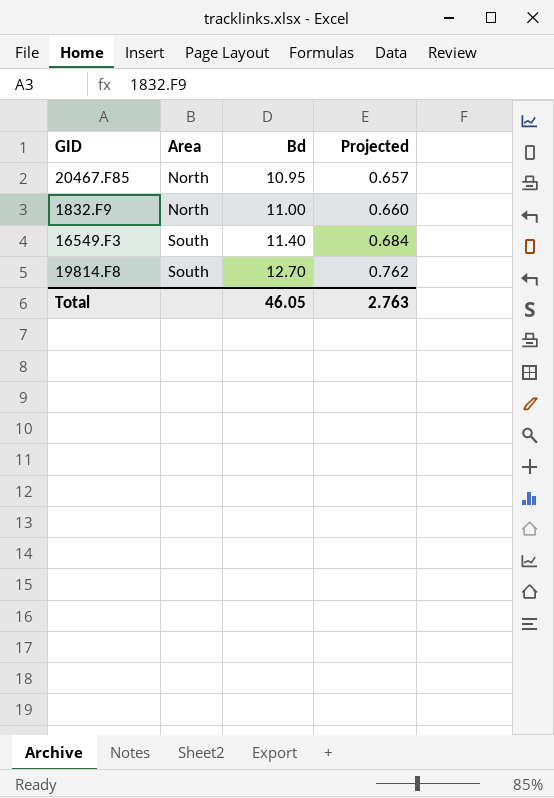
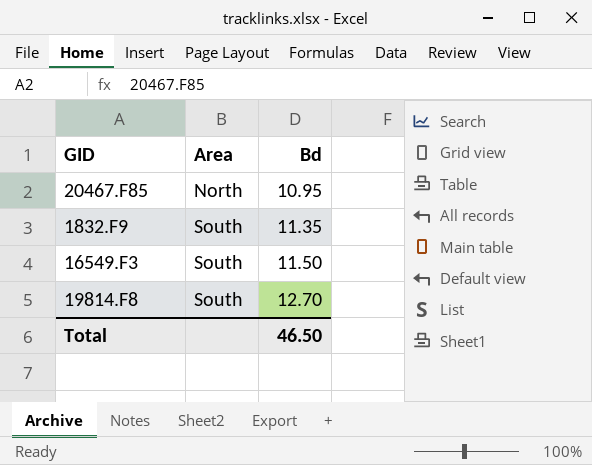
column Projected | formula: [Bd] * 0.06 -> none
1832.F9 | Area: North -> South
1832.F9 | Bd: 11.00 -> 11.35
16549.F3 | Bd: 11.40 -> 11.50
Total | Bd: 46.05 -> 46.50

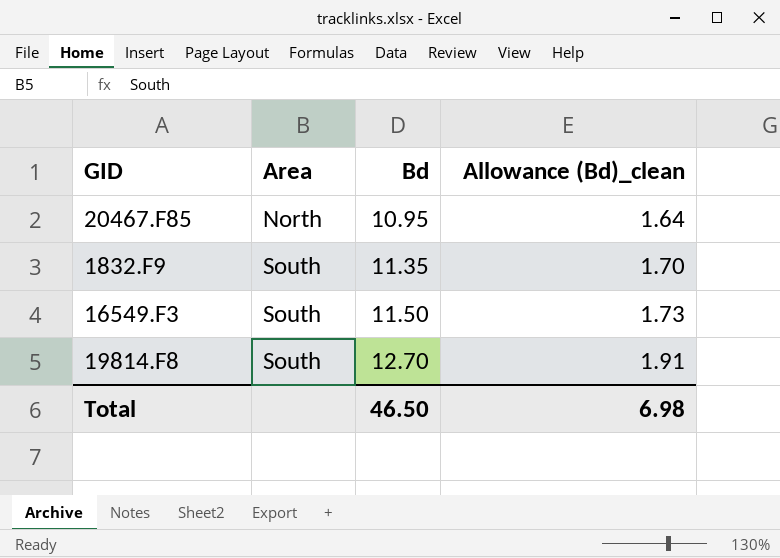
column Allowance (Bd)_clean | formula: none -> [Bd] * 0.15

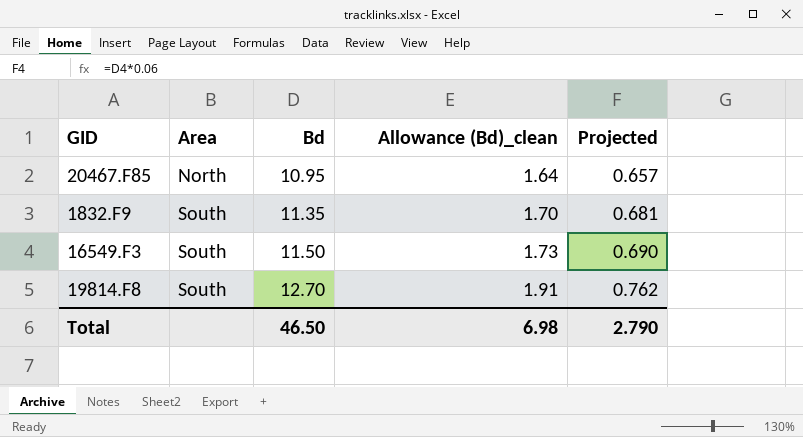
column Projected | formula: none -> [Bd] * 0.06

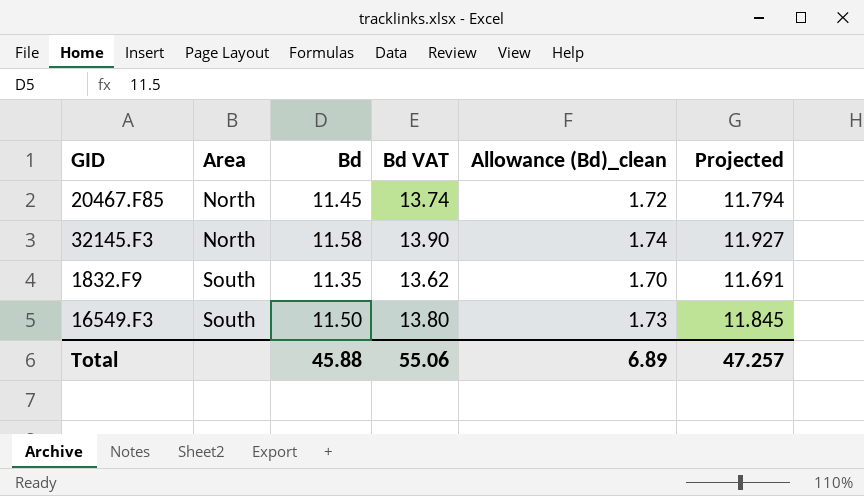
column Bd VAT | formula: none -> [Bd] * 1.2
column Projected | formula: [Bd] * 0.06 -> [Bd] * 1.03
row 19814.F8: South | 12.70 | 1.91 | 0.762 -> none
20467.F85 | Bd: 10.95 -> 11.45
20467.F85 | Allowance (Bd)_clean: 1.64 -> 1.72
row 32145.F3: none -> North | 11.58 | 13.90 | 1.74 | 11.927
Total | Bd: 46.50 -> 45.88
Total | Allowance (Bd)_clean: 6.98 -> 6.89
Total | Projected: 2.790 -> 47.257

